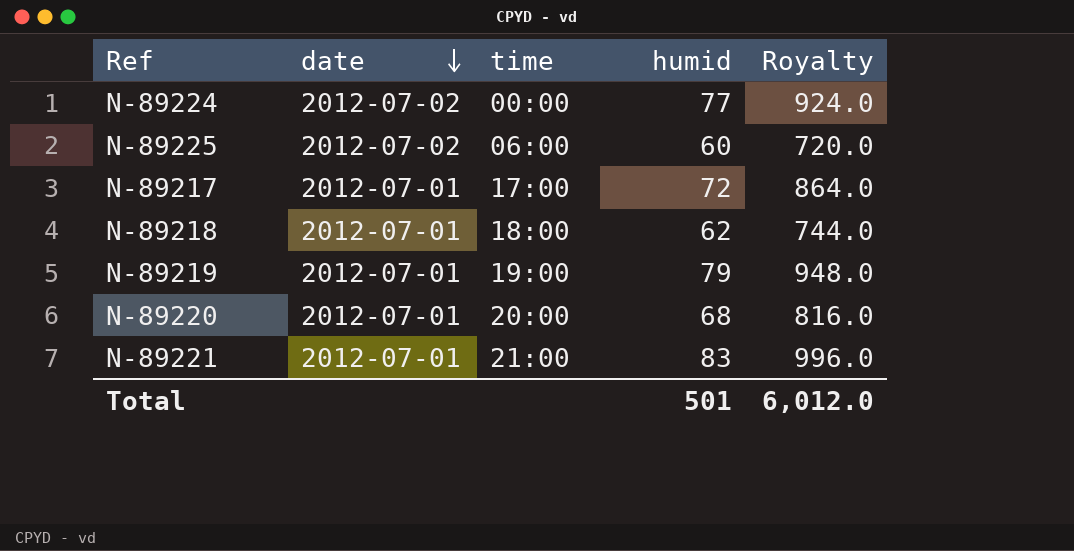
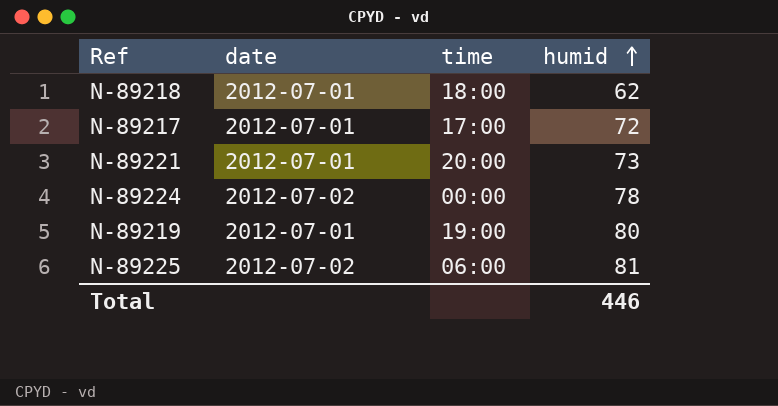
row order: date descending -> humid ascending
column Royalty | formula: [humid] * 12 -> none
row N-89220: 2012-07-01 | 20:00 | 68 | 816.0 -> none
N-89221 | time: 21:00 -> 20:00
N-89221 | humid: 83 -> 73
N-89224 | humid: 77 -> 78
N-89219 | humid: 79 -> 80
N-89225 | humid: 60 -> 81
Total | humid: 501 -> 446

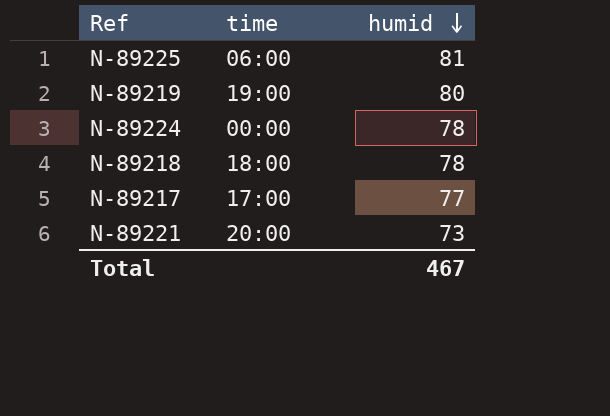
row order: humid ascending -> humid descending
column date | position: 2 -> none
N-89218 | humid: 62 -> 78
N-89217 | humid: 72 -> 77
Total | humid: 446 -> 467

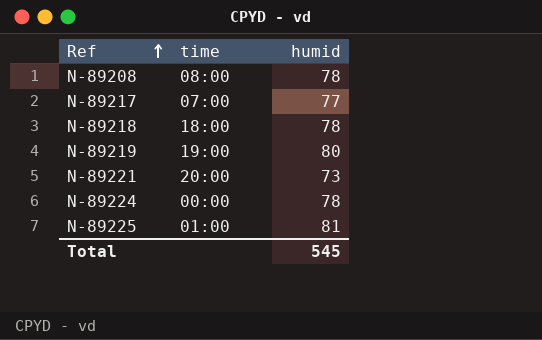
row order: humid descending -> Ref ascending
row N-89208: none -> 08:00 | 78
N-89217 | time: 17:00 -> 07:00
N-89225 | time: 06:00 -> 01:00
Total | humid: 467 -> 545

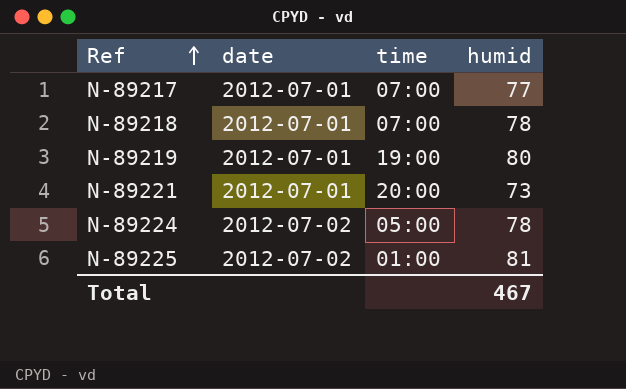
column date | position: none -> 2
row N-89208: 08:00 | 78 -> none
N-89218 | time: 18:00 -> 07:00
N-89224 | time: 00:00 -> 05:00
Total | humid: 545 -> 467

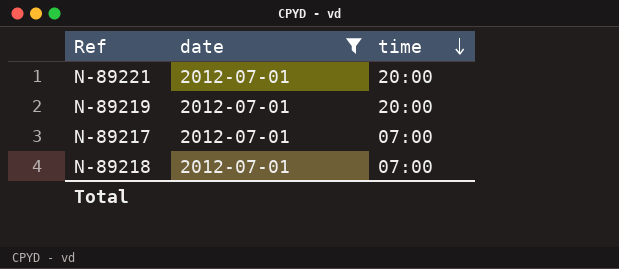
filter: none -> date = 2012-07-01
row order: Ref ascending -> time descending
column humid | position: 4 -> none
N-89219 | time: 19:00 -> 20:00

